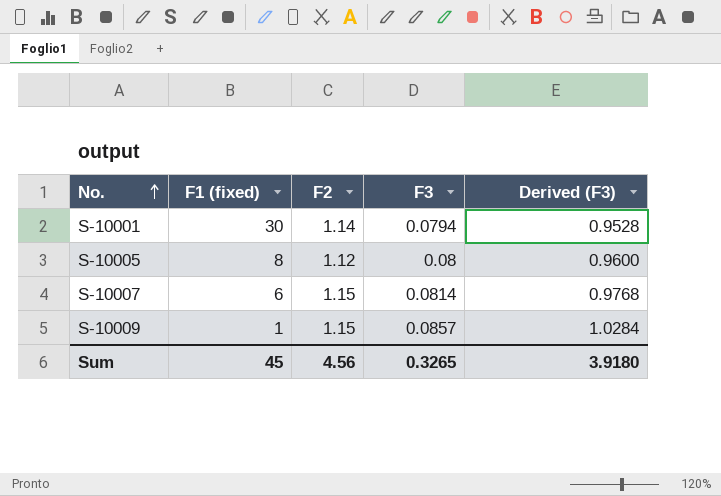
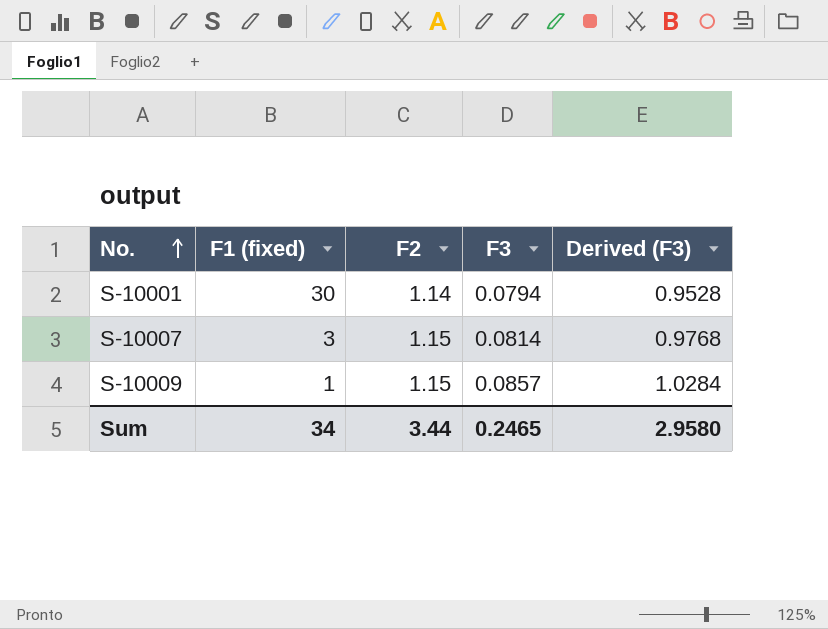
row S-10005: 8 | 1.12 | 0.08 | 0.9600 -> none
S-10007 | F1 (fixed): 6 -> 3
Sum | F1 (fixed): 45 -> 34
Sum | F2: 4.56 -> 3.44
Sum | F3: 0.3265 -> 0.2465
Sum | Derived (F3): 3.9180 -> 2.9580

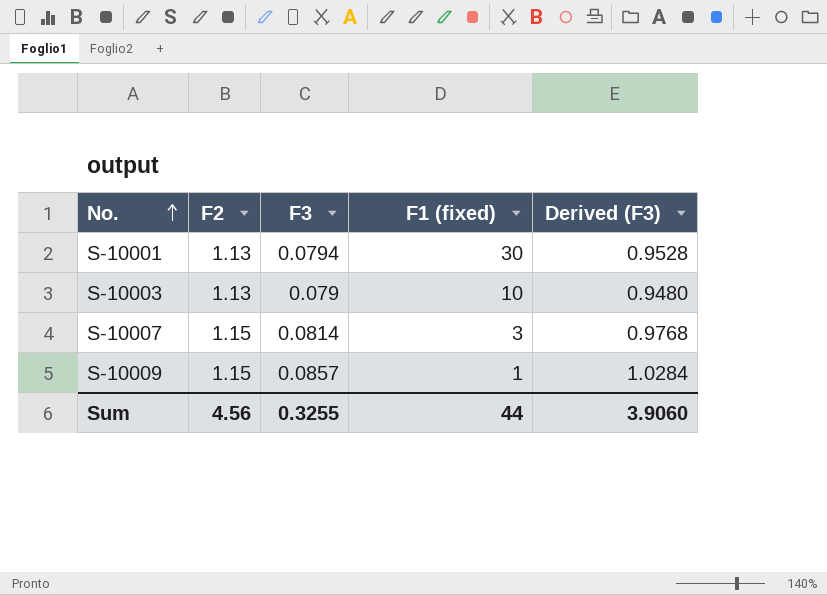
column F1 (fixed) | position: 2 -> 4
S-10001 | F2: 1.14 -> 1.13
row S-10003: none -> 1.13 | 0.079 | 10 | 0.9480
Sum | F2: 3.44 -> 4.56
Sum | F3: 0.2465 -> 0.3255
Sum | F1 (fixed): 34 -> 44
Sum | Derived (F3): 2.9580 -> 3.9060

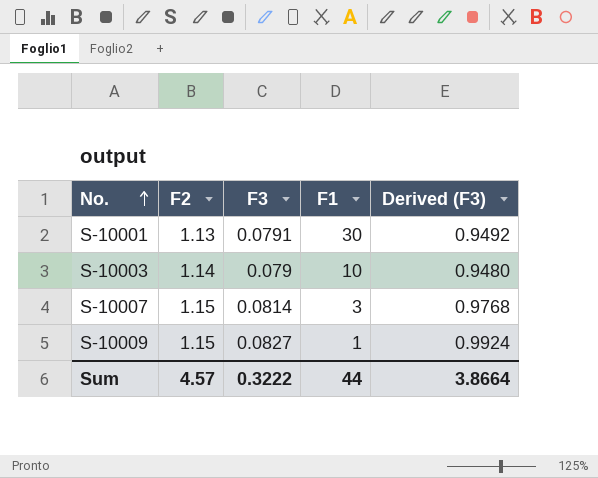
column name: F1 (fixed) -> F1
S-10001 | F3: 0.0794 -> 0.0791
S-10001 | Derived (F3): 0.9528 -> 0.9492
S-10003 | F2: 1.13 -> 1.14
S-10009 | F3: 0.0857 -> 0.0827
S-10009 | Derived (F3): 1.0284 -> 0.9924
Sum | F2: 4.56 -> 4.57
Sum | F3: 0.3255 -> 0.3222
Sum | Derived (F3): 3.9060 -> 3.8664

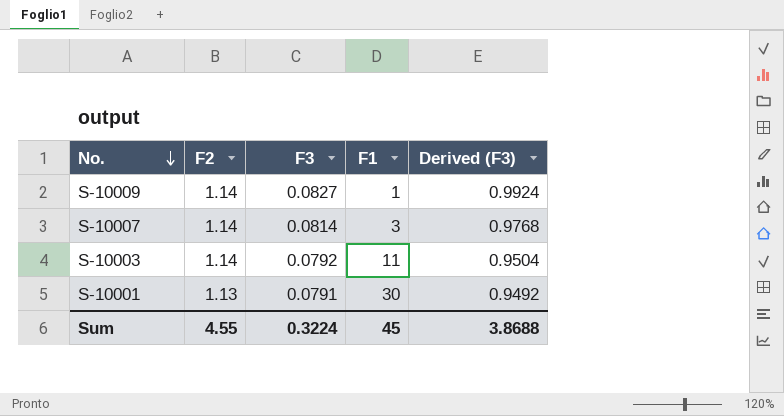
row order: No. ascending -> No. descending
S-10009 | F2: 1.15 -> 1.14
S-10007 | F2: 1.15 -> 1.14
S-10003 | F3: 0.079 -> 0.0792
S-10003 | F1: 10 -> 11
S-10003 | Derived (F3): 0.9480 -> 0.9504
Sum | F2: 4.57 -> 4.55
Sum | F3: 0.3222 -> 0.3224
Sum | F1: 44 -> 45
Sum | Derived (F3): 3.8664 -> 3.8688

